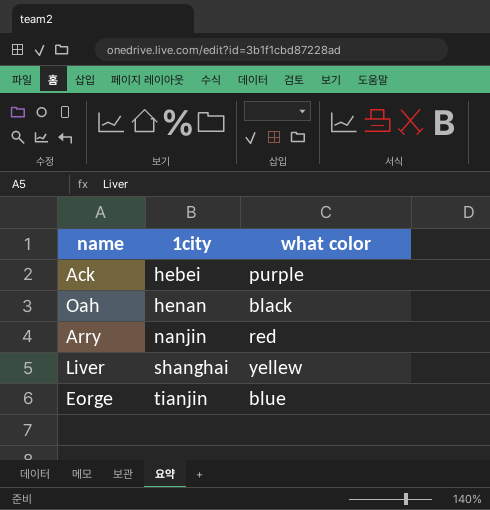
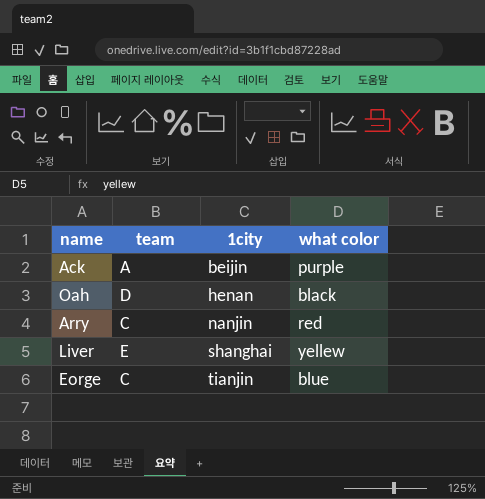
column team | position: none -> 2
Ack | 1city: hebei -> beijin

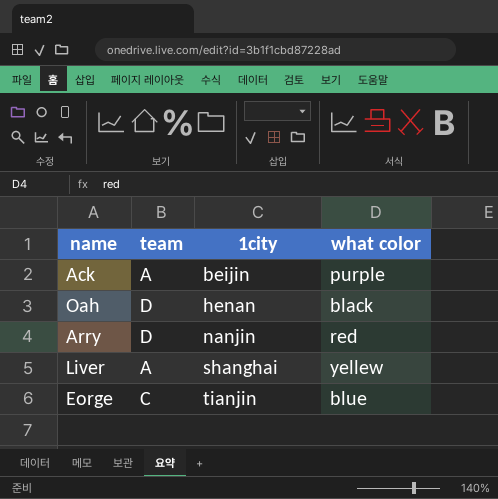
Arry | team: C -> D
Liver | team: E -> A

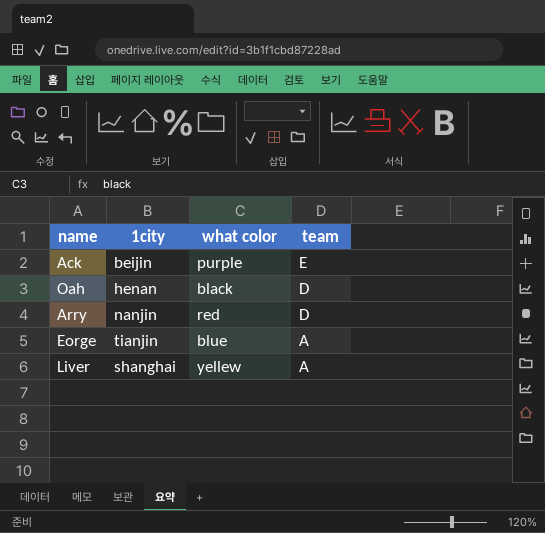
row order: 1city ascending -> team descending
column team | position: 2 -> 4
Ack | team: A -> E
Eorge | team: C -> A

